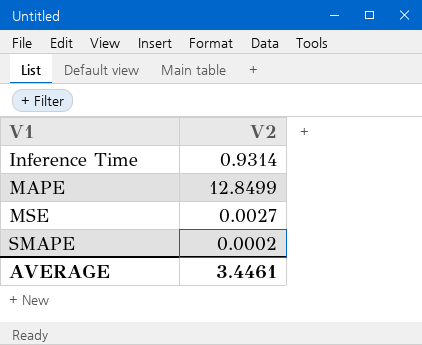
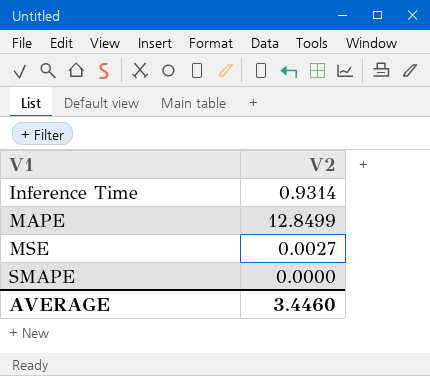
SMAPE | V2: 0.0002 -> 0.0000
AVERAGE | V2: 3.4461 -> 3.4460

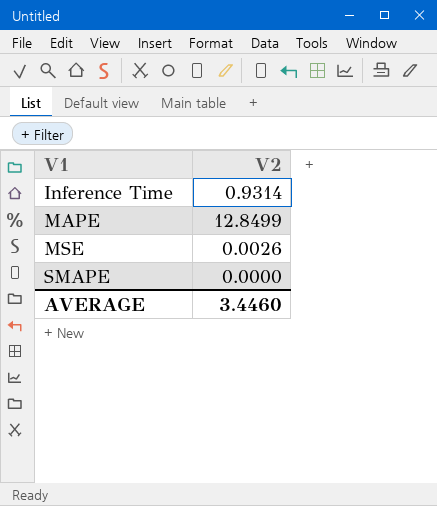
MSE | V2: 0.0027 -> 0.0026

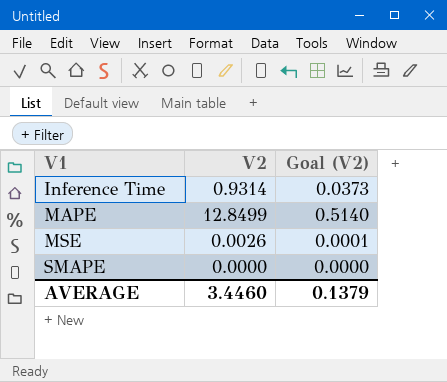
column Goal (V2) | formula: none -> [V2] * 0.04

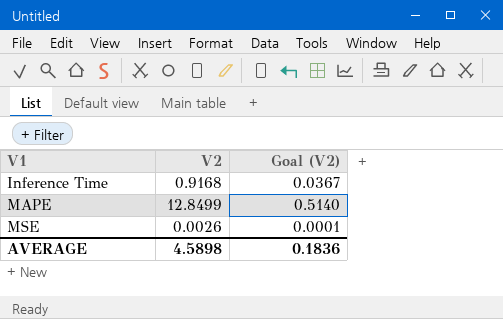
row SMAPE: 0.0000 | 0.0000 -> none
Inference Time | V2: 0.9314 -> 0.9168
Inference Time | Goal (V2): 0.0373 -> 0.0367
AVERAGE | V2: 3.4460 -> 4.5898
AVERAGE | Goal (V2): 0.1379 -> 0.1836

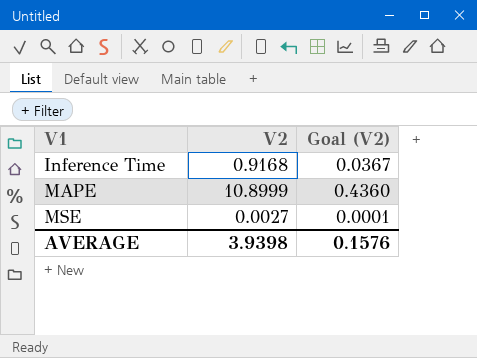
MAPE | V2: 12.8499 -> 10.8999
MAPE | Goal (V2): 0.5140 -> 0.4360
MSE | V2: 0.0026 -> 0.0027
AVERAGE | V2: 4.5898 -> 3.9398
AVERAGE | Goal (V2): 0.1836 -> 0.1576

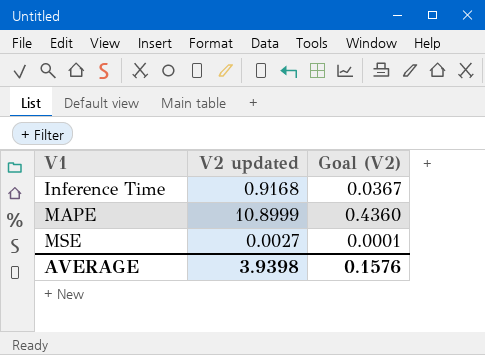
column name: V2 -> V2 updated

